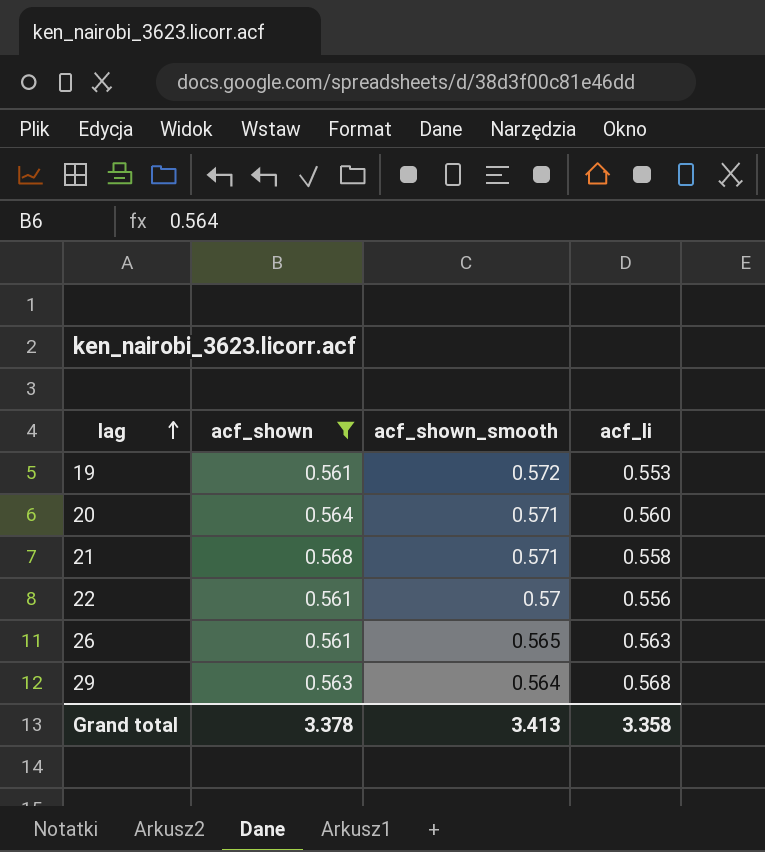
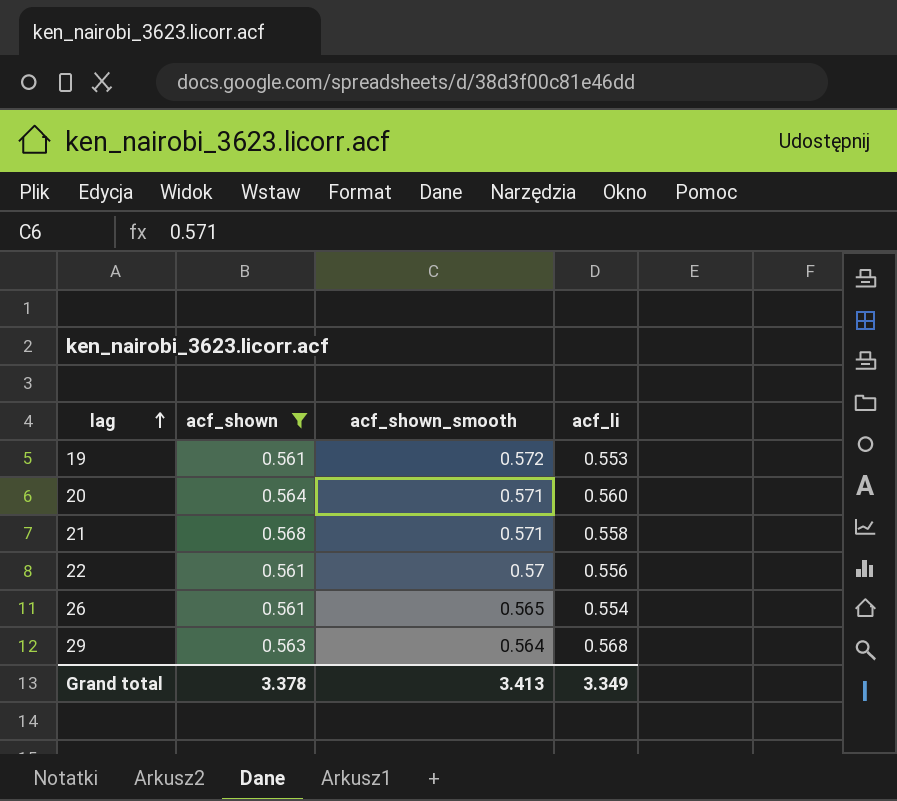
26 | acf_li: 0.563 -> 0.554
Grand total | acf_li: 3.358 -> 3.349

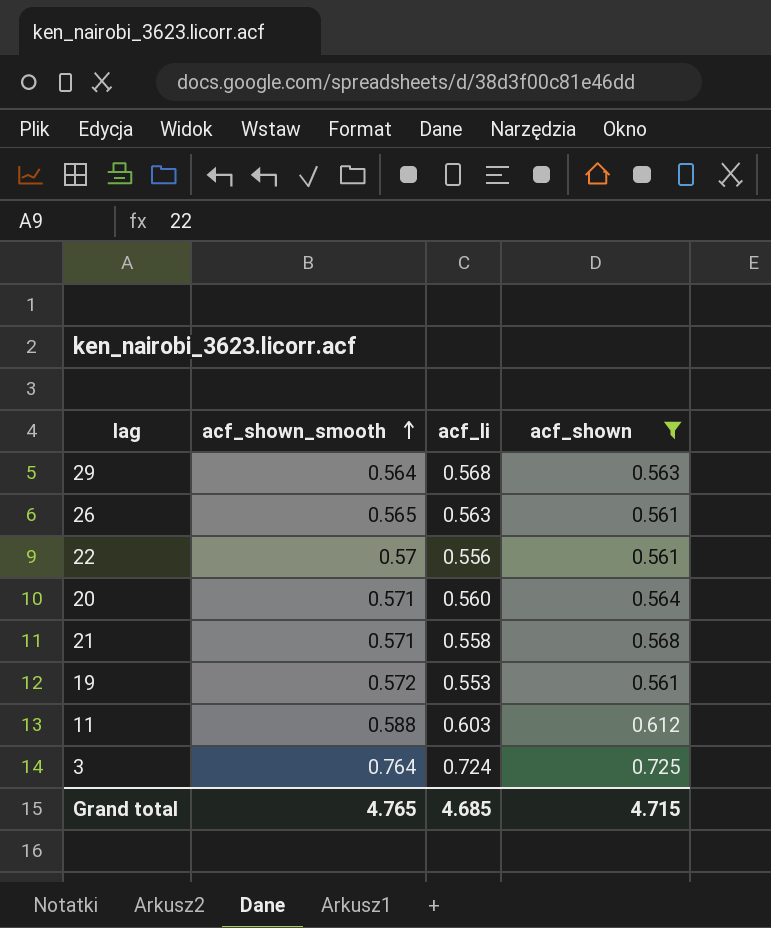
row order: lag ascending -> acf_shown_smooth ascending
column acf_shown | position: 2 -> 4
26 | acf_li: 0.554 -> 0.563
row 11: none -> 0.588 | 0.603 | 0.612
row 3: none -> 0.764 | 0.724 | 0.725
Grand total | acf_shown_smooth: 3.413 -> 4.765
Grand total | acf_li: 3.349 -> 4.685
Grand total | acf_shown: 3.378 -> 4.715

